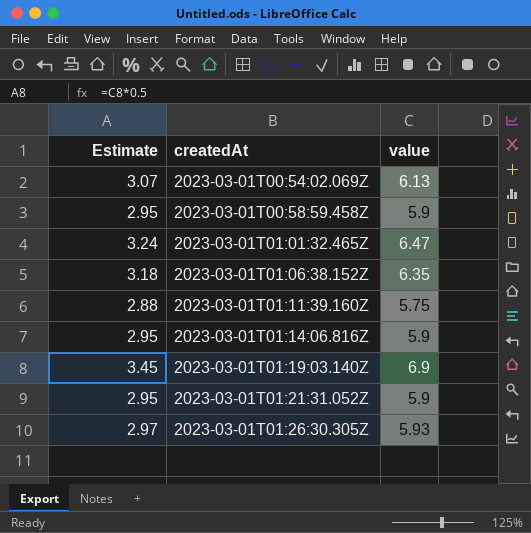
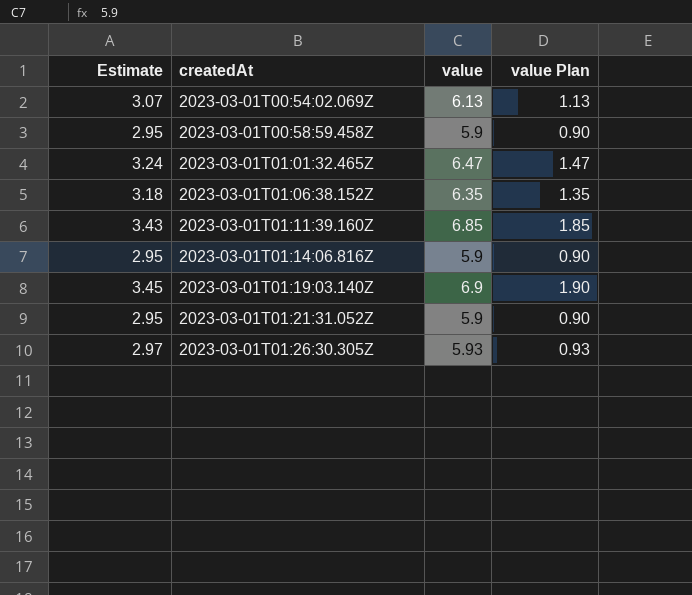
column value Plan | formula: none -> [value] - 5
2023-03-01T01:11:39.160Z | Estimate: 2.88 -> 3.43
2023-03-01T01:11:39.160Z | value: 5.75 -> 6.85

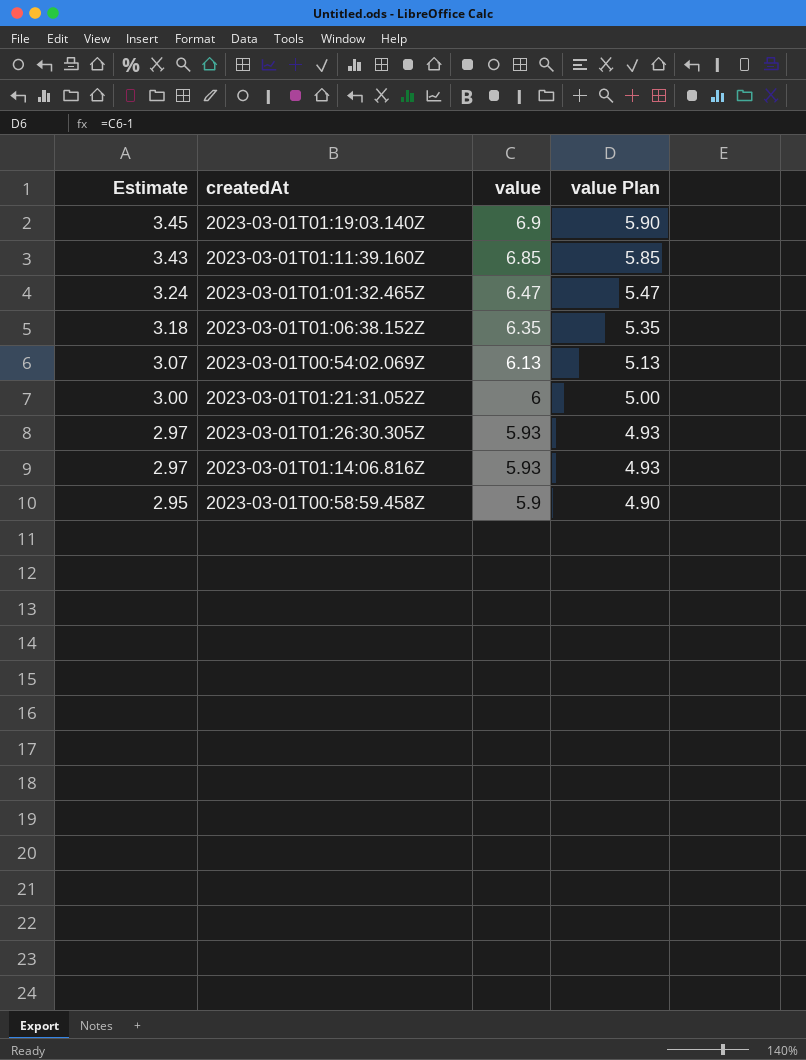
row order: createdAt ascending -> Estimate descending
column value Plan | formula: [value] - 5 -> [value] - 1
2023-03-01T01:21:31.052Z | Estimate: 2.95 -> 3.00
2023-03-01T01:21:31.052Z | value: 5.9 -> 6
2023-03-01T01:14:06.816Z | Estimate: 2.95 -> 2.97
2023-03-01T01:14:06.816Z | value: 5.9 -> 5.93

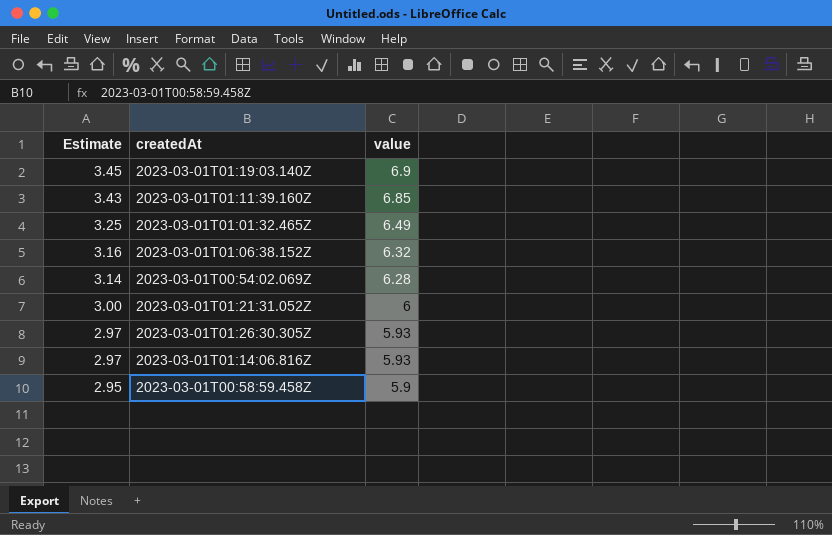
column value Plan | formula: [value] - 1 -> none
2023-03-01T01:01:32.465Z | Estimate: 3.24 -> 3.25
2023-03-01T01:01:32.465Z | value: 6.47 -> 6.49
2023-03-01T01:06:38.152Z | Estimate: 3.18 -> 3.16
2023-03-01T01:06:38.152Z | value: 6.35 -> 6.32
2023-03-01T00:54:02.069Z | Estimate: 3.07 -> 3.14
2023-03-01T00:54:02.069Z | value: 6.13 -> 6.28

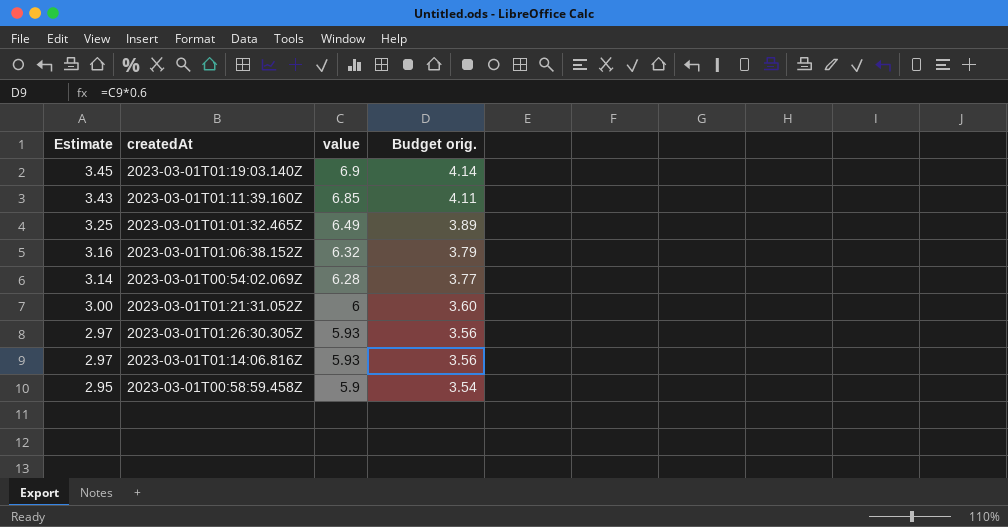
column Budget orig. | formula: none -> [value] * 0.6

